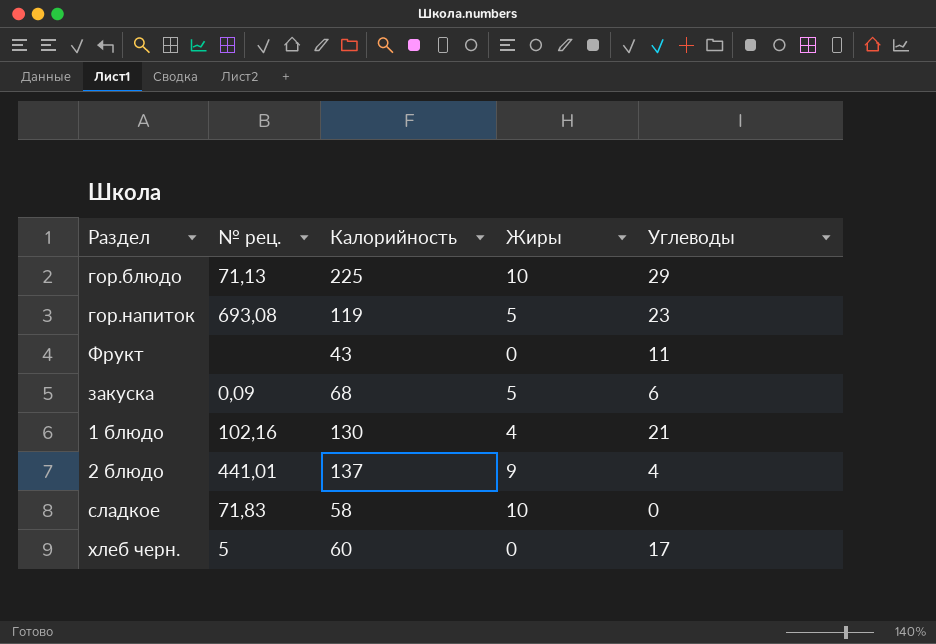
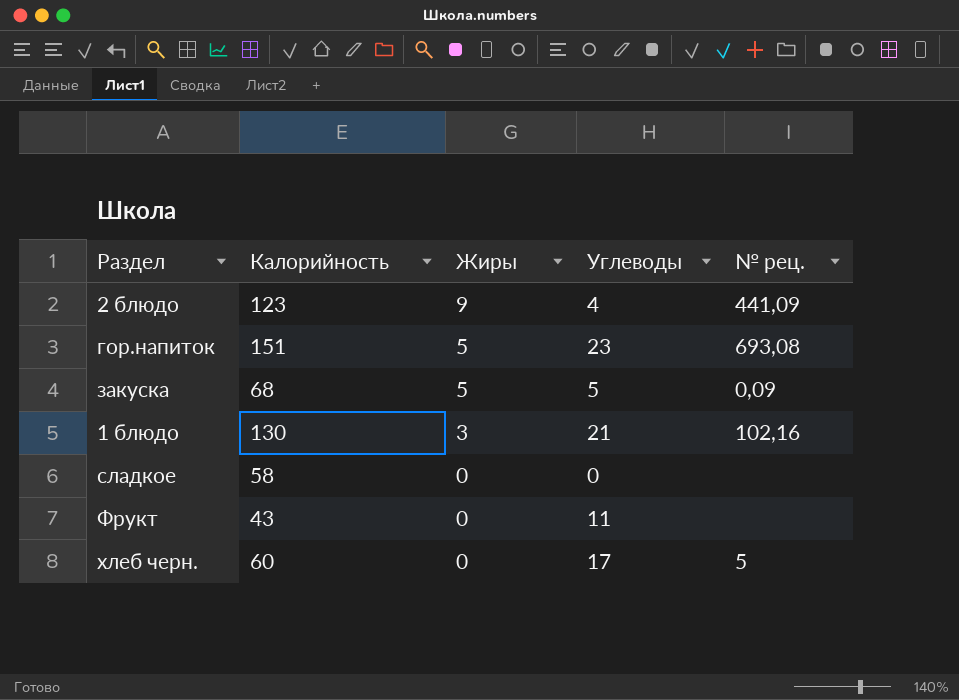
row order: none -> Жиры descending
column № рец. | position: 2 -> 5
row гор.блюдо: 71,13 | 225 | 10 | 29 -> none
2 блюдо | Калорийность: 137 -> 123
2 блюдо | № рец.: 441,01 -> 441,09
гор.напиток | Калорийность: 119 -> 151
закуска | Углеводы: 6 -> 5
1 блюдо | Жиры: 4 -> 3
сладкое | Жиры: 10 -> 0
сладкое | № рец.: 71,83 -> none

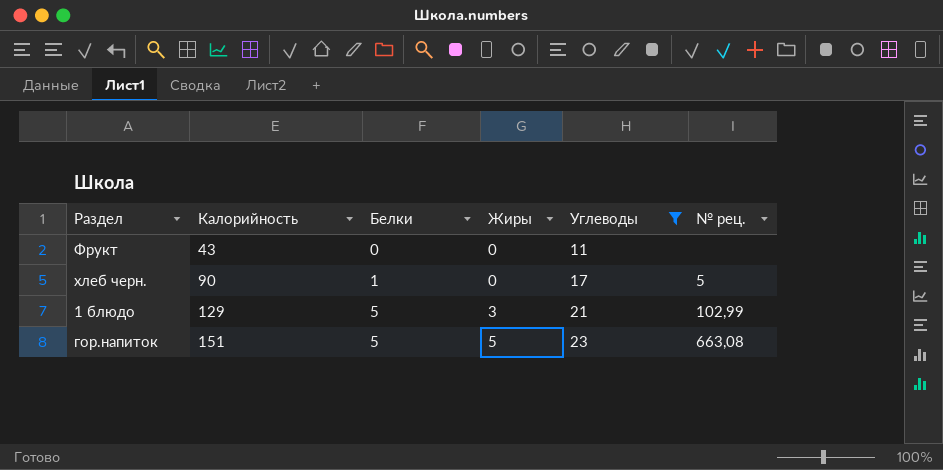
filter: none -> Углеводы >= 11
row order: Жиры descending -> Калорийность ascending
column Белки | position: none -> 3
хлеб черн. | Калорийность: 60 -> 90
1 блюдо | Калорийность: 130 -> 129
1 блюдо | № рец.: 102,16 -> 102,99
гор.напиток | № рец.: 693,08 -> 663,08

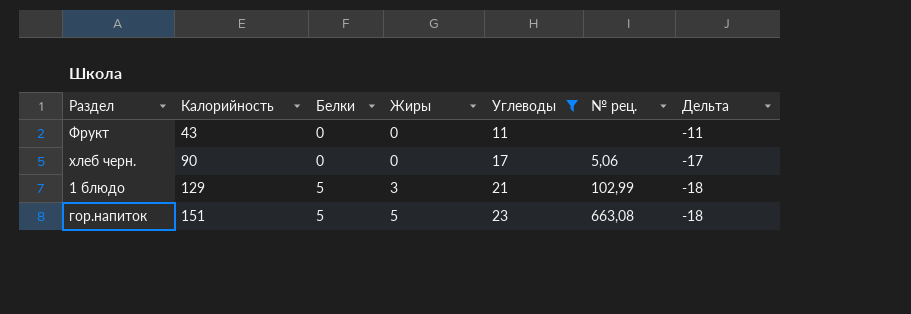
column Дельта | formula: none -> [Жиры] - [Углеводы]
хлеб черн. | Белки: 1 -> 0
хлеб черн. | № рец.: 5 -> 5,06

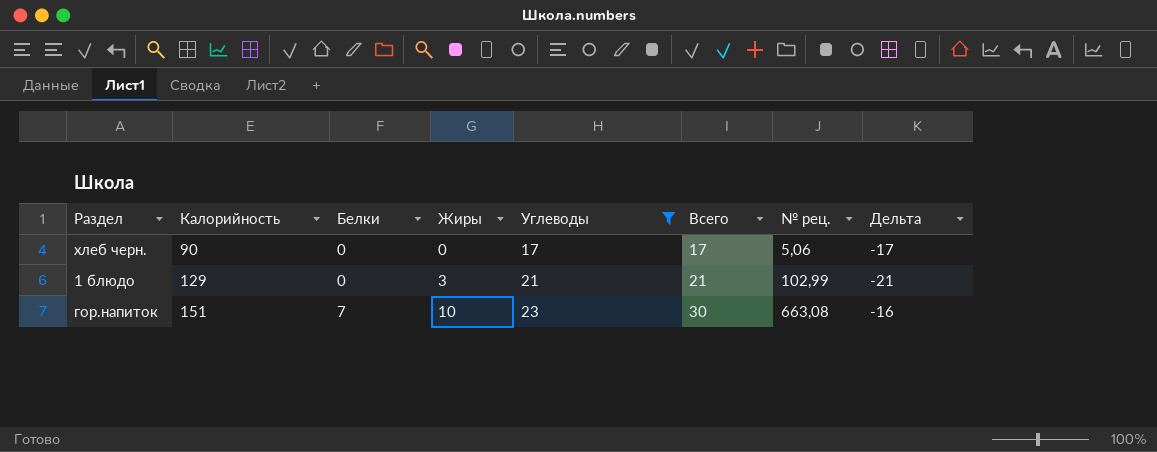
column Всего | formula: none -> [Белки] + [Углеводы]
column Дельта | formula: [Жиры] - [Углеводы] -> [Белки] - [Углеводы]
row Фрукт: 43 | 0 | 0 | 11 | none | -11 -> none
1 блюдо | Белки: 5 -> 0
гор.напиток | Белки: 5 -> 7
гор.напиток | Жиры: 5 -> 10

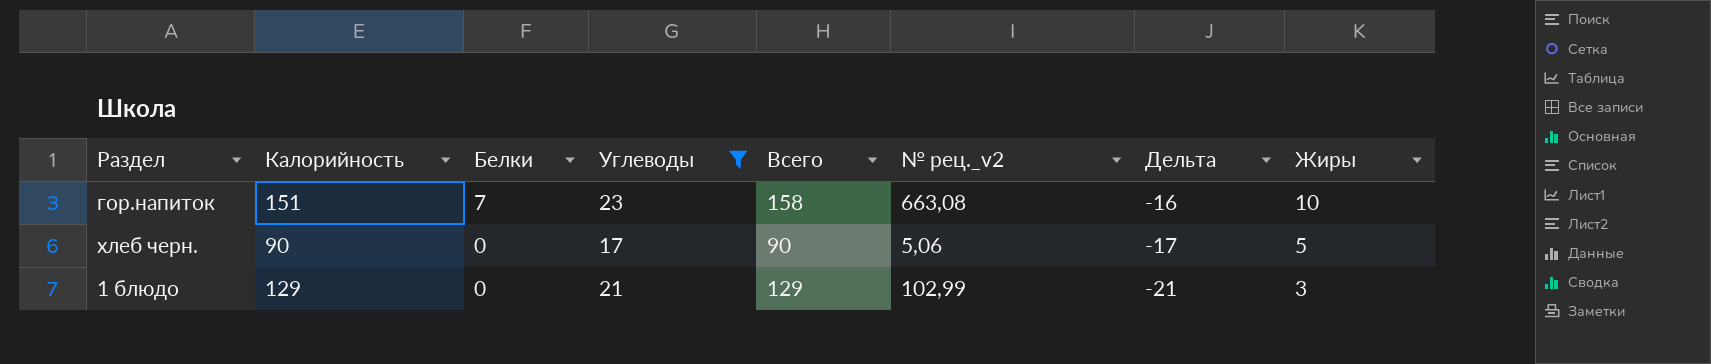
row order: Калорийность ascending -> Белки descending
column Всего | formula: [Белки] + [Углеводы] -> [Калорийность] + [Белки]
column name: № рец. -> № рец._v2
column Жиры | position: 4 -> 8
хлеб черн. | Жиры: 0 -> 5

